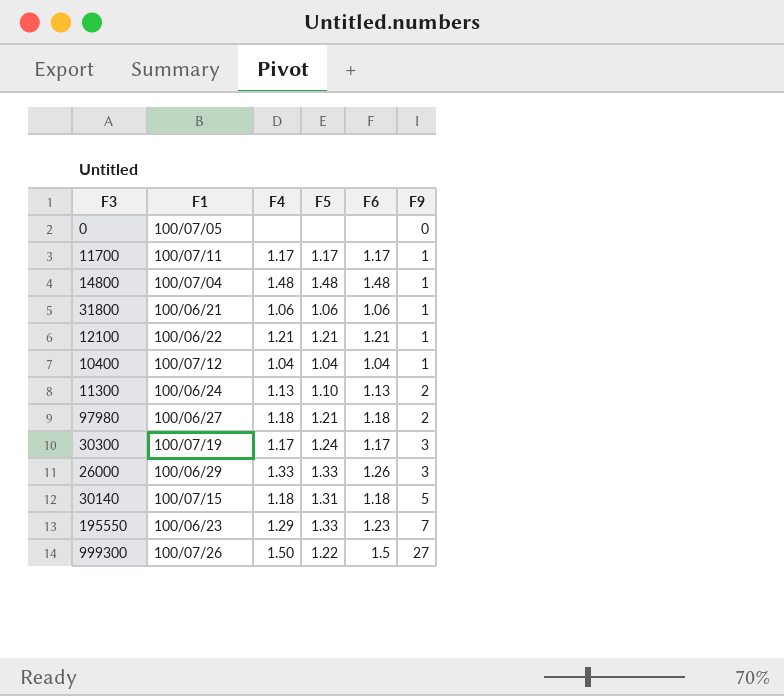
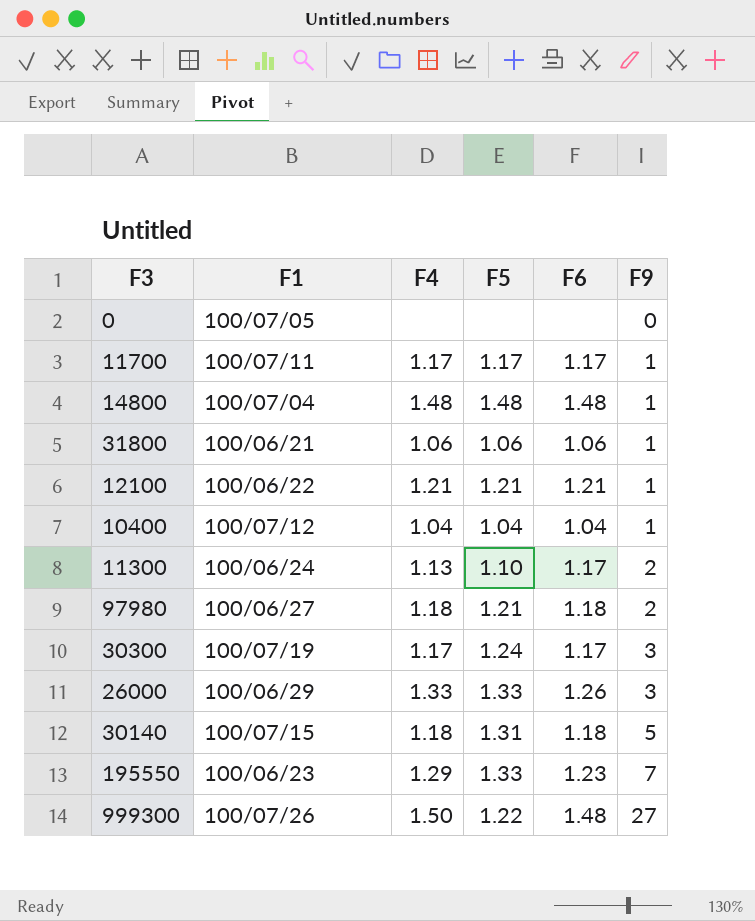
11300 | F6: 1.13 -> 1.17
999300 | F6: 1.5 -> 1.48

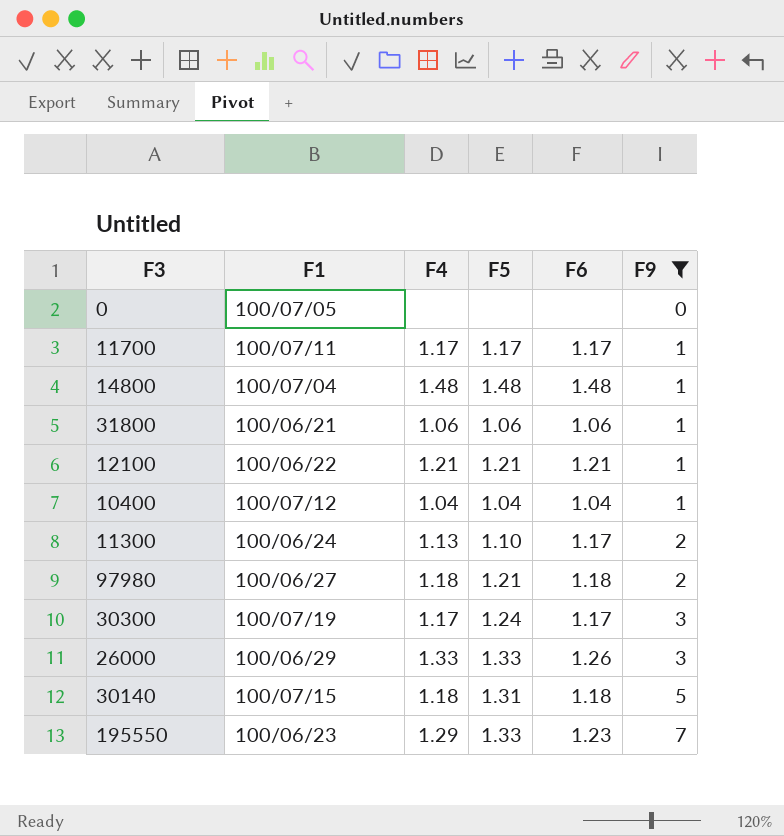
filter: none -> F9 != 27

